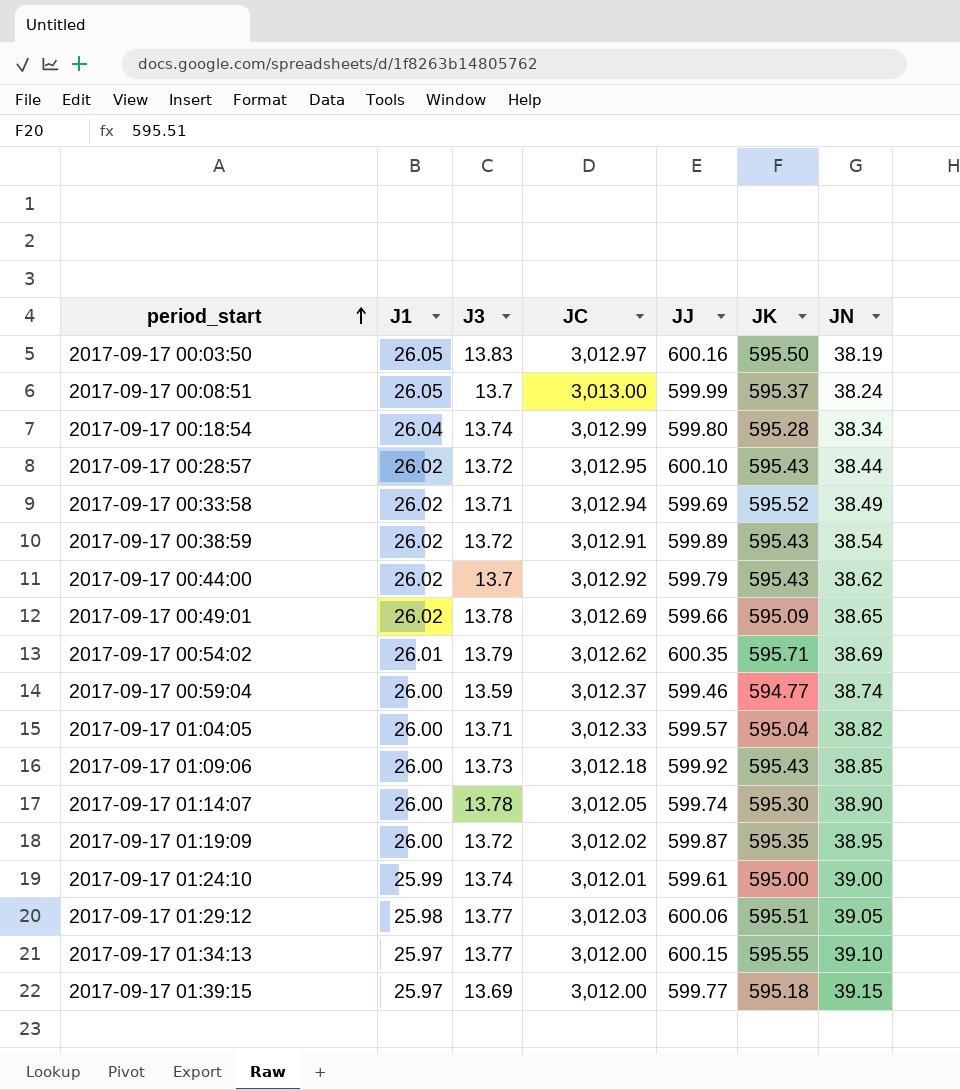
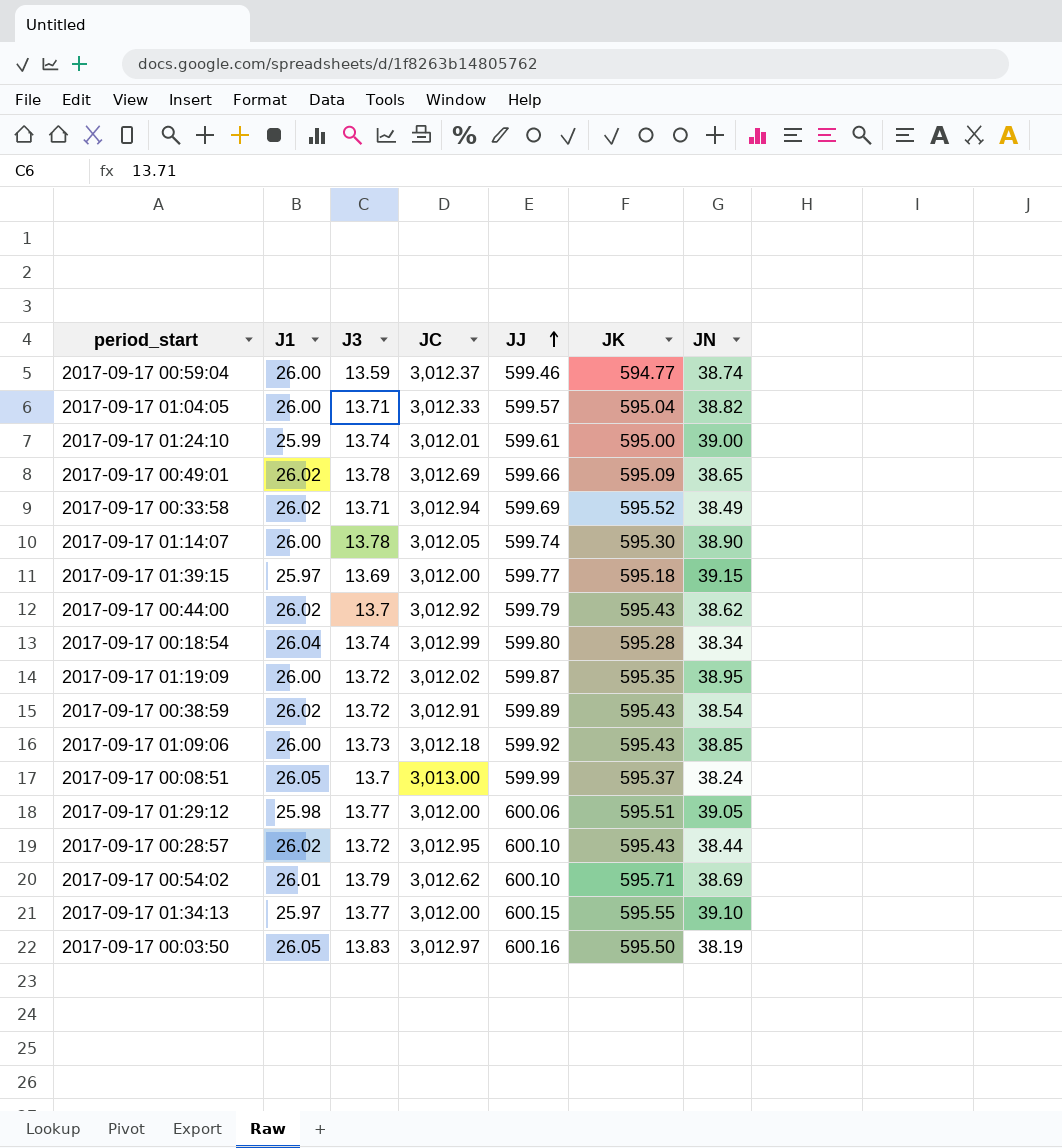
row order: period_start ascending -> JJ ascending
2017-09-17 01:29:12 | JC: 3,012.03 -> 3,012.00
2017-09-17 00:54:02 | JJ: 600.35 -> 600.10

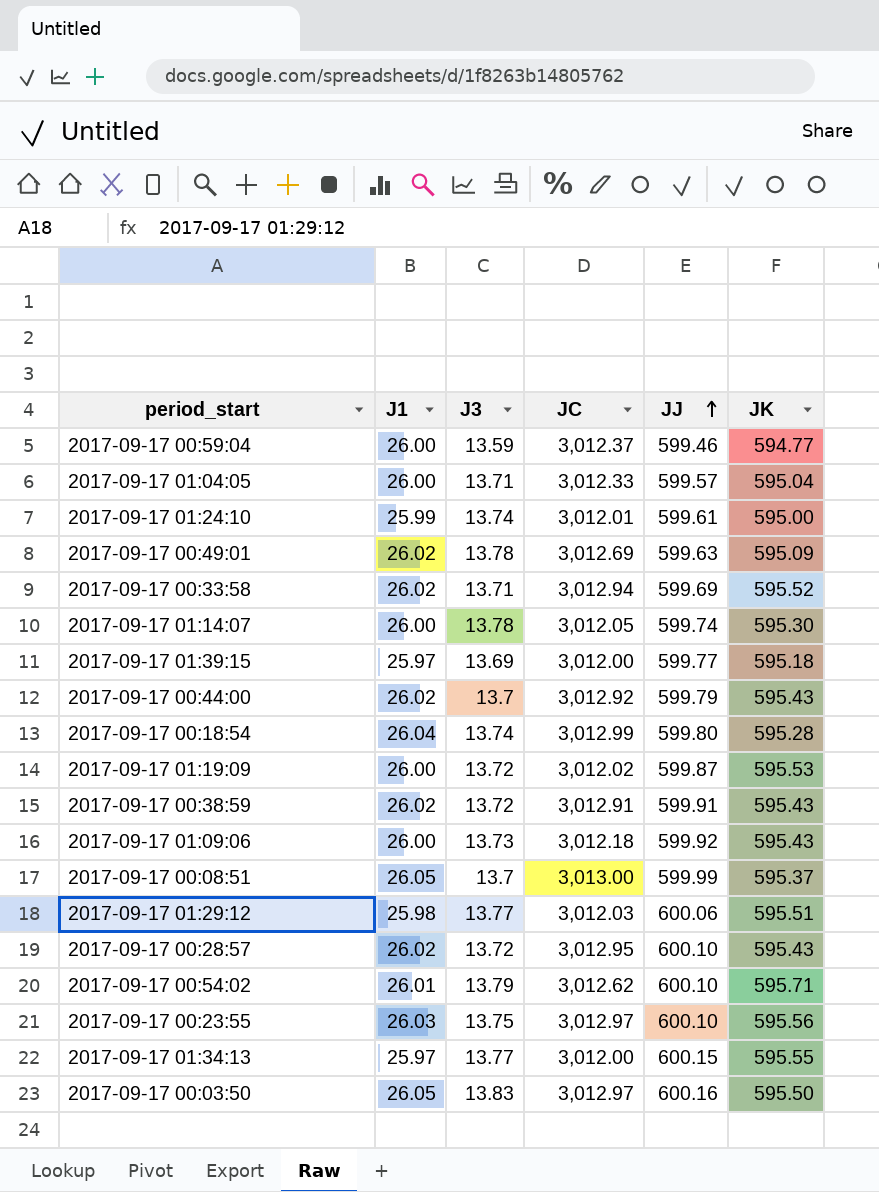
column JN | position: 7 -> none
2017-09-17 00:49:01 | JJ: 599.66 -> 599.63
2017-09-17 01:19:09 | JK: 595.35 -> 595.53
2017-09-17 00:38:59 | JJ: 599.89 -> 599.91
2017-09-17 01:29:12 | JC: 3,012.00 -> 3,012.03
row 2017-09-17 00:23:55: none -> 26.03 | 13.75 | 3,012.97 | 600.10 | 595.56

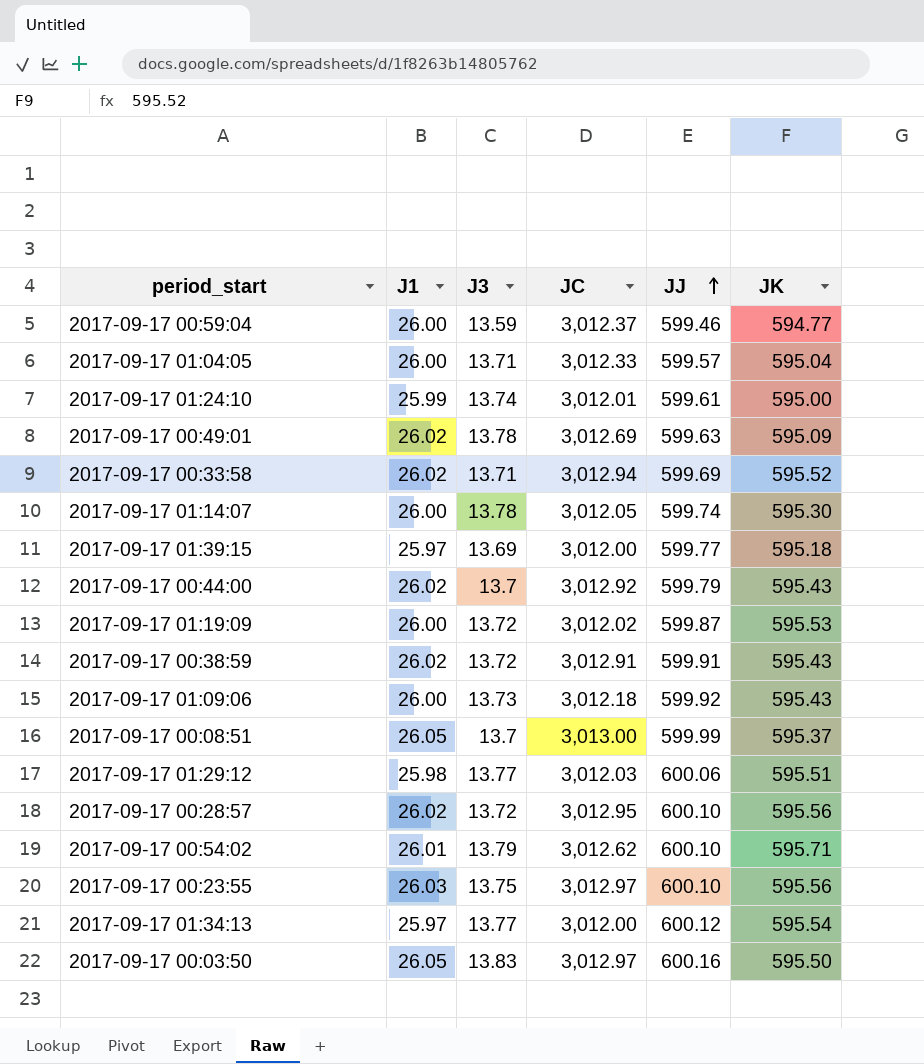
row 2017-09-17 00:18:54: 26.04 | 13.74 | 3,012.99 | 599.80 | 595.28 -> none
2017-09-17 00:28:57 | JK: 595.43 -> 595.56
2017-09-17 01:34:13 | JJ: 600.15 -> 600.12
2017-09-17 01:34:13 | JK: 595.55 -> 595.54

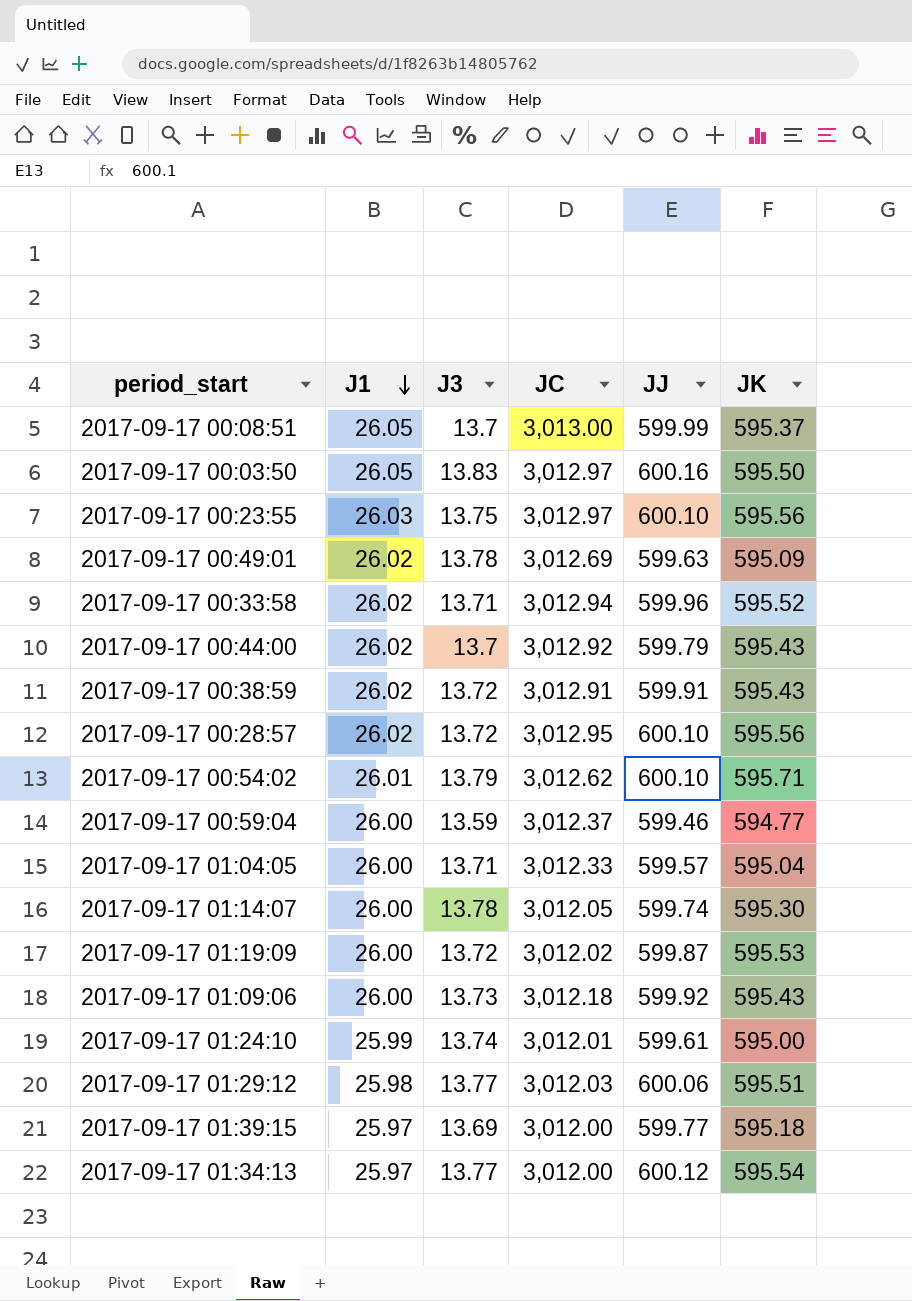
row order: JJ ascending -> J1 descending
2017-09-17 00:33:58 | JJ: 599.69 -> 599.96

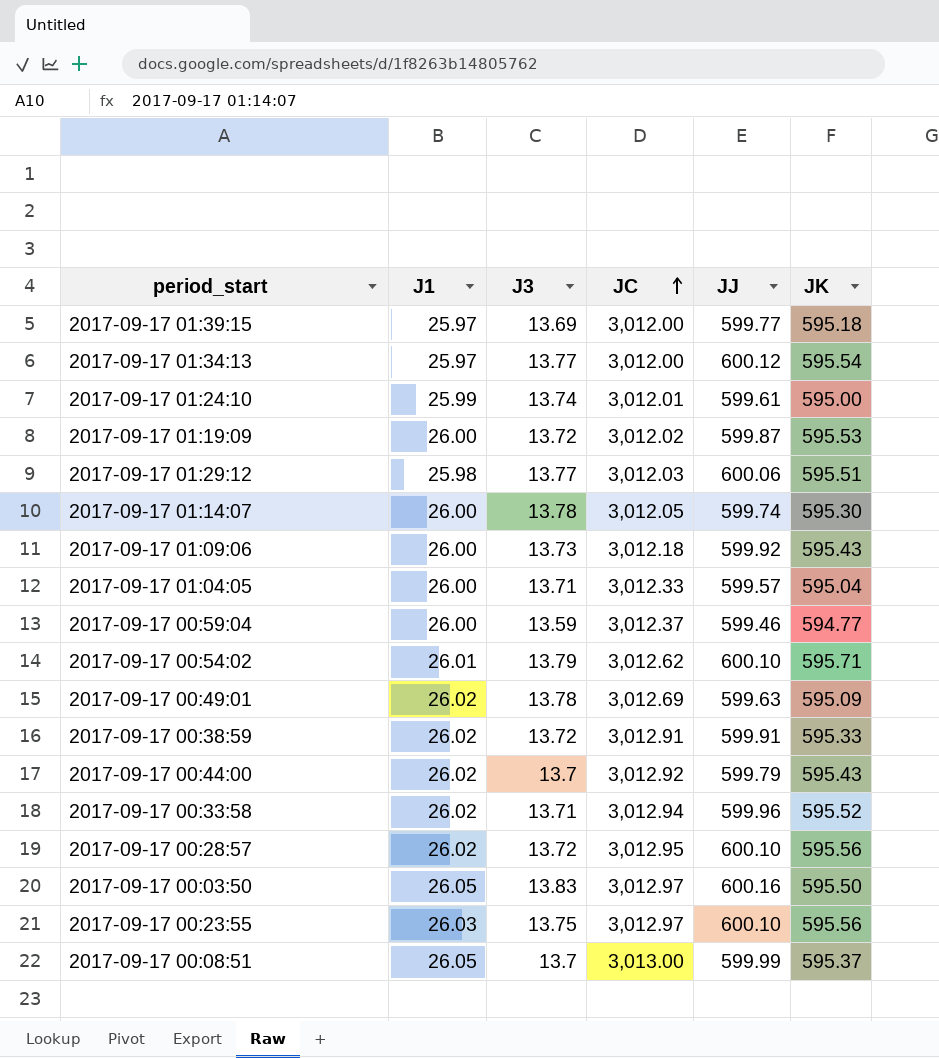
row order: J1 descending -> JC ascending
2017-09-17 00:38:59 | JK: 595.43 -> 595.33

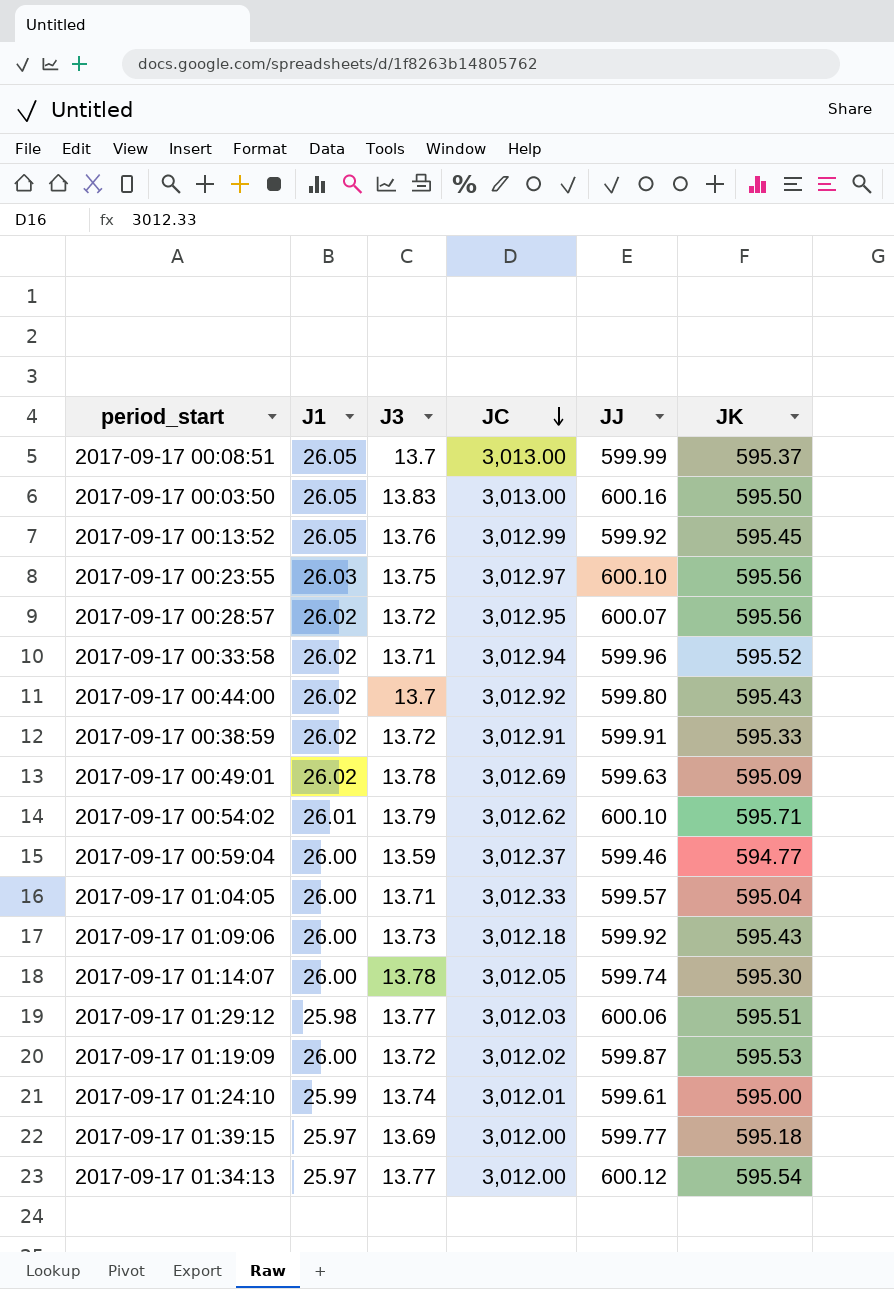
row order: JC ascending -> JC descending
2017-09-17 00:03:50 | JC: 3,012.97 -> 3,013.00
row 2017-09-17 00:13:52: none -> 26.05 | 13.76 | 3,012.99 | 599.92 | 595.45
2017-09-17 00:28:57 | JJ: 600.10 -> 600.07
2017-09-17 00:44:00 | JJ: 599.79 -> 599.80

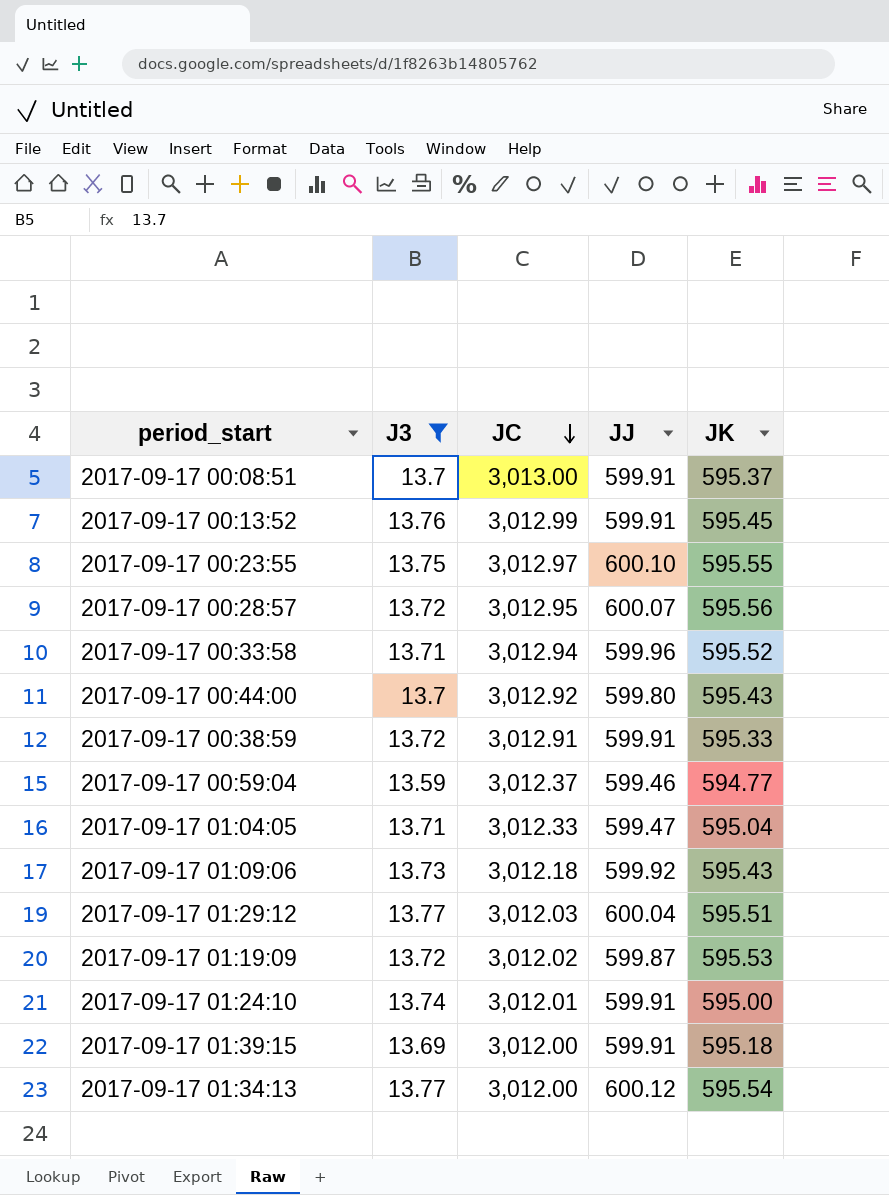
filter: none -> J3 <= 13.77
column J1 | position: 2 -> none
2017-09-17 00:08:51 | JJ: 599.99 -> 599.91
2017-09-17 00:13:52 | JJ: 599.92 -> 599.91
2017-09-17 00:23:55 | JK: 595.56 -> 595.55
2017-09-17 01:04:05 | JJ: 599.57 -> 599.47
2017-09-17 01:29:12 | JJ: 600.06 -> 600.04
2017-09-17 01:24:10 | JJ: 599.61 -> 599.91
2017-09-17 01:39:15 | JJ: 599.77 -> 599.91

